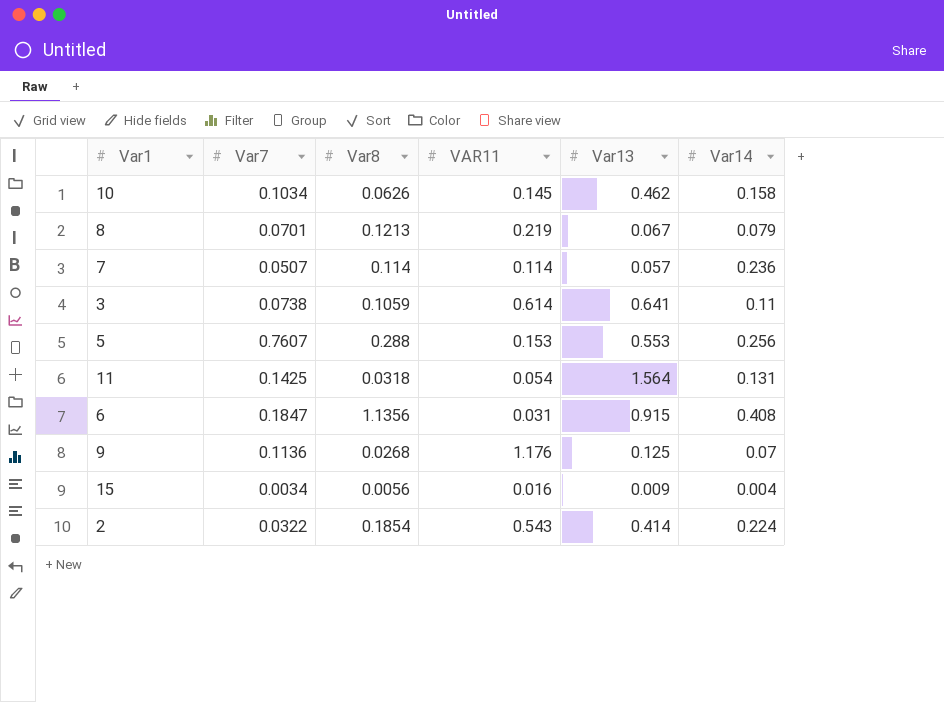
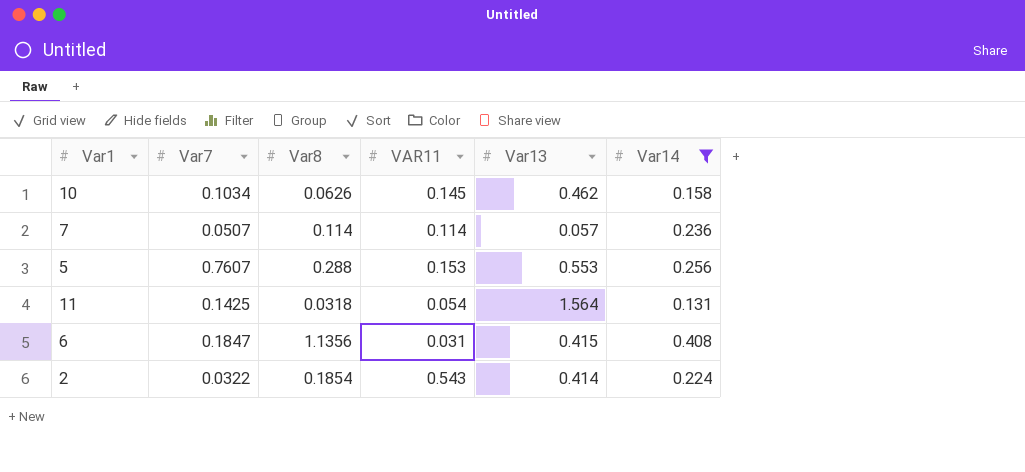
filter: none -> Var14 >= 0.131
6 | Var13: 0.915 -> 0.415

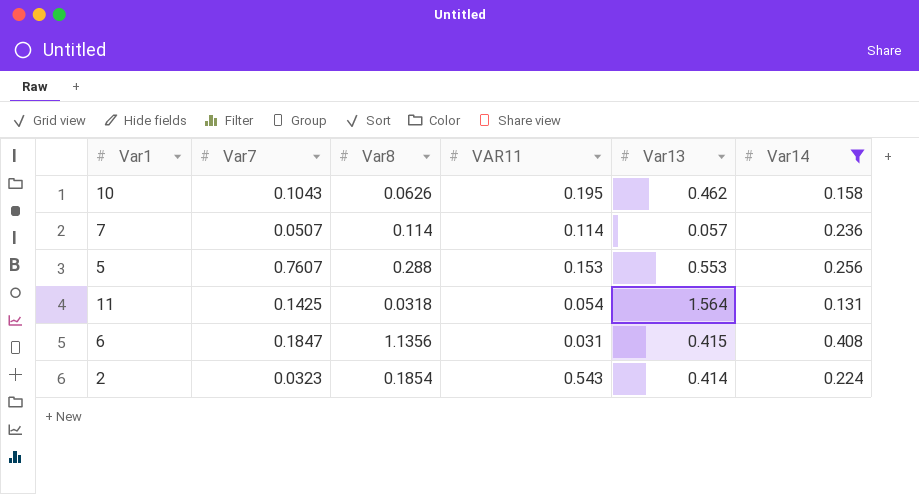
10 | Var7: 0.1034 -> 0.1043
10 | VAR11: 0.145 -> 0.195
2 | Var7: 0.0322 -> 0.0323

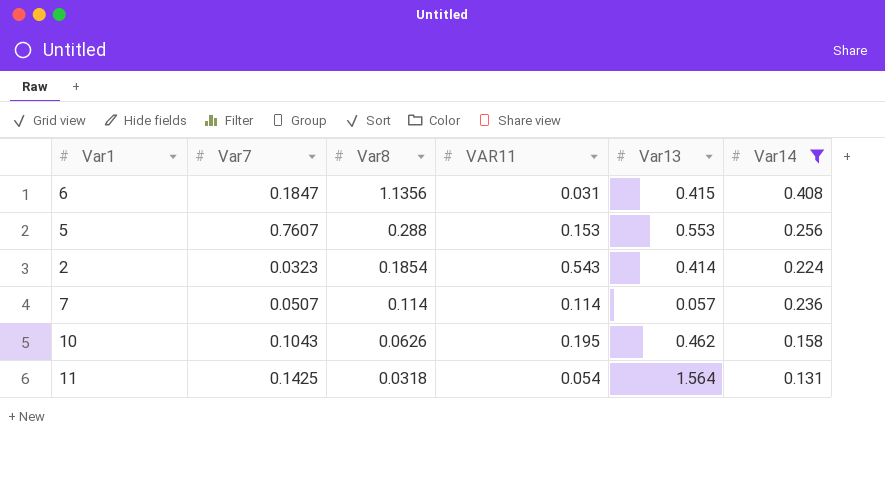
row order: none -> Var8 descending

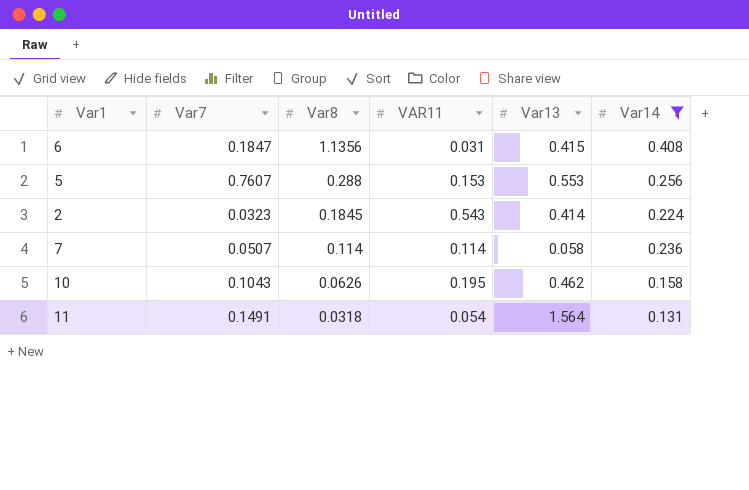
2 | Var8: 0.1854 -> 0.1845
7 | Var13: 0.057 -> 0.058
11 | Var7: 0.1425 -> 0.1491

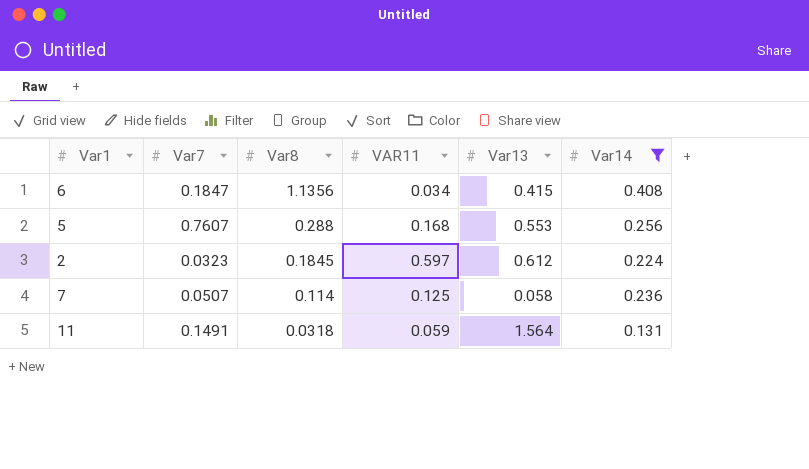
row 10: 0.1043 | 0.0626 | 0.195 | 0.462 | 0.158 -> none
6 | VAR11: 0.031 -> 0.034
5 | VAR11: 0.153 -> 0.168
2 | VAR11: 0.543 -> 0.597
2 | Var13: 0.414 -> 0.612
7 | VAR11: 0.114 -> 0.125
11 | VAR11: 0.054 -> 0.059

